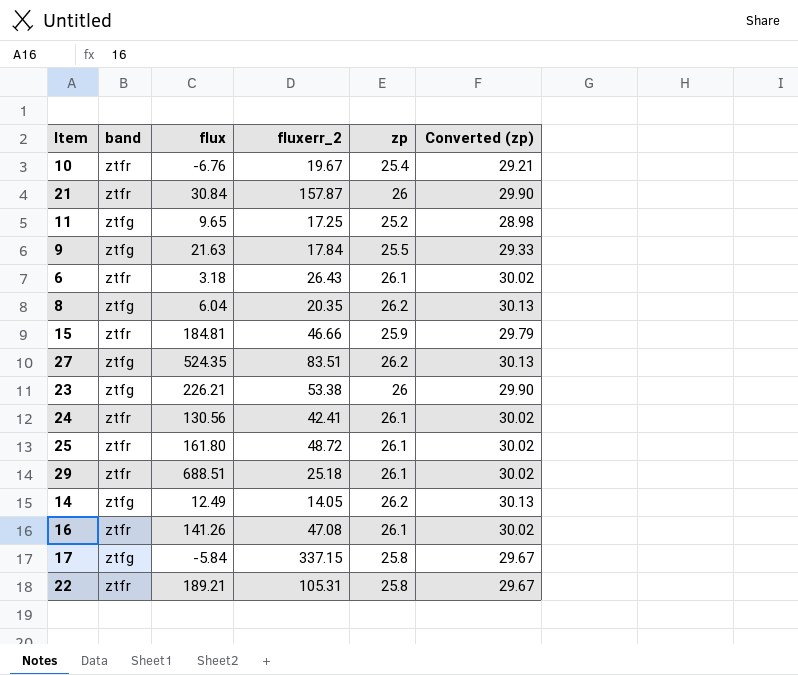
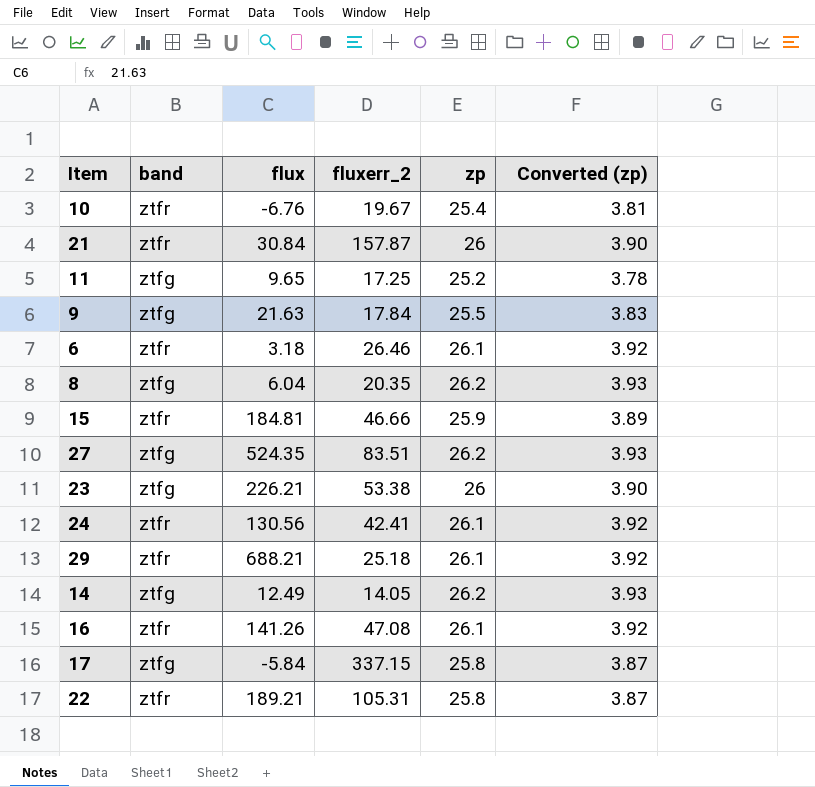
column Converted (zp) | formula: [zp] * 1.15 -> [zp] * 0.15
row 25: ztfr | 161.80 | 48.72 | 26.1 | 30.02 -> none
6 | fluxerr_2: 26.43 -> 26.46
29 | flux: 688.51 -> 688.21

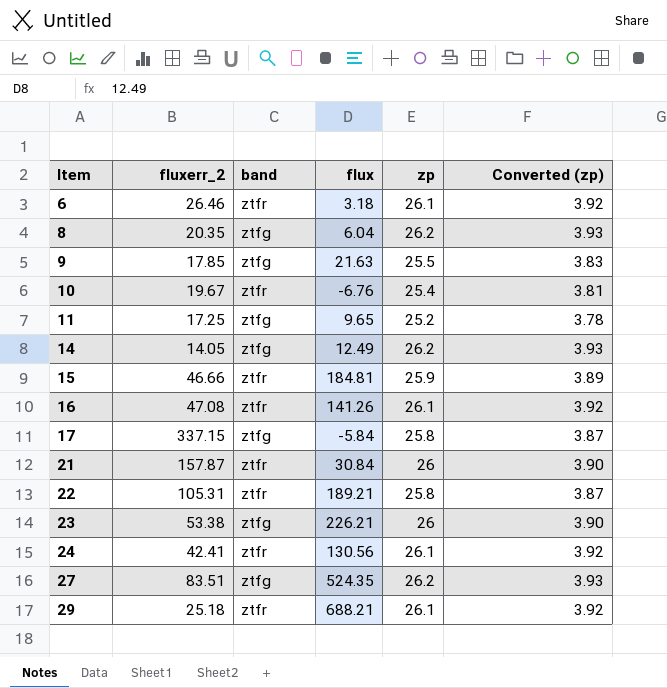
row order: none -> Item ascending
column fluxerr_2 | position: 4 -> 2
9 | fluxerr_2: 17.84 -> 17.85

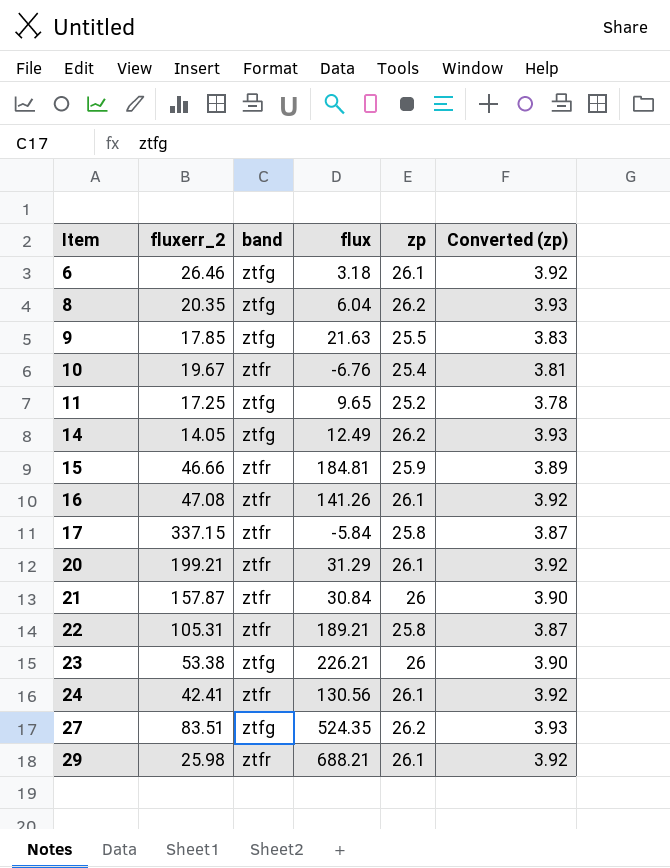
6 | band: ztfr -> ztfg
17 | band: ztfg -> ztfr
row 20: none -> 199.21 | ztfr | 31.29 | 26.1 | 3.92
29 | fluxerr_2: 25.18 -> 25.98

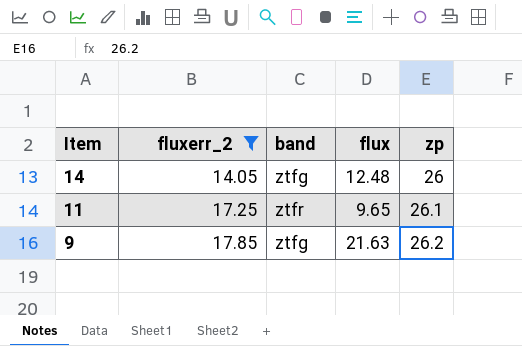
filter: none -> fluxerr_2 <= 17.85
row order: Item ascending -> Item descending
column Converted (zp) | formula: [zp] * 0.15 -> none
14 | flux: 12.49 -> 12.48
14 | zp: 26.2 -> 26
11 | band: ztfg -> ztfr
11 | zp: 25.2 -> 26.1
9 | zp: 25.5 -> 26.2

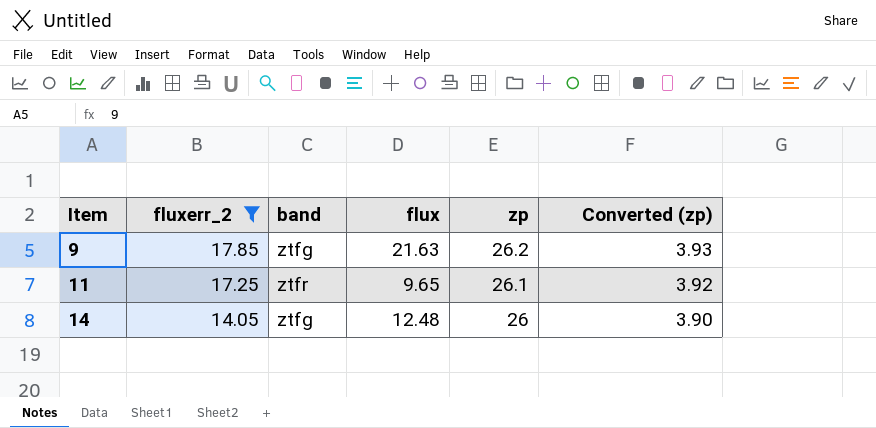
row order: Item descending -> Item ascending
column Converted (zp) | formula: none -> [zp] * 0.15

